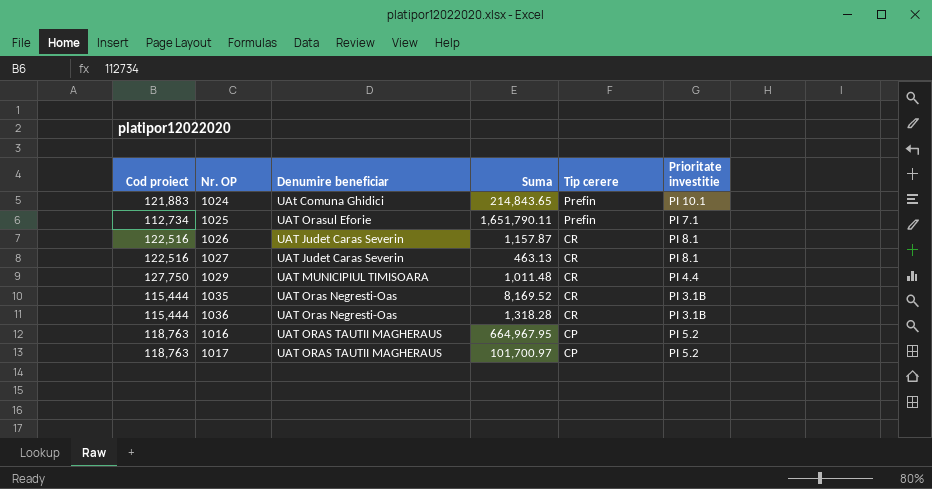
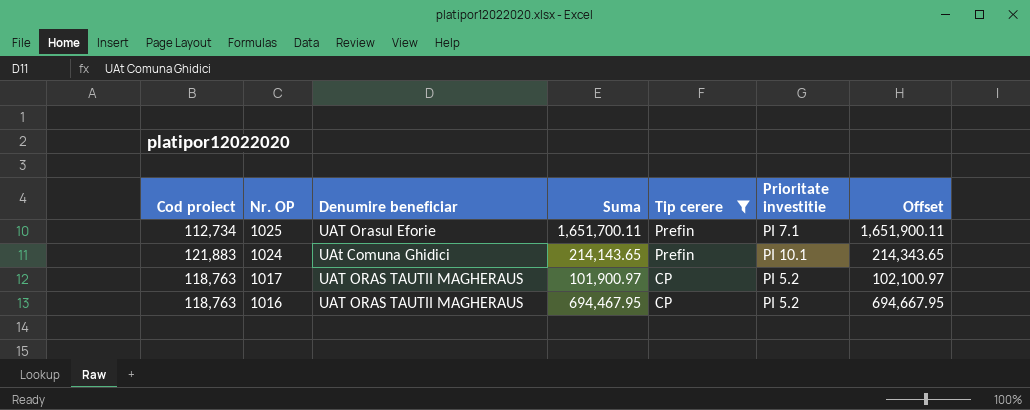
filter: none -> Tip cerere != CR
row order: Tip cerere descending -> Nr. OP descending
column Offset | formula: none -> [Suma] + 200
1025 | Suma: 1,651,790.11 -> 1,651,700.11
1024 | Suma: 214,843.65 -> 214,143.65
1017 | Suma: 101,700.97 -> 101,900.97
1016 | Suma: 664,967.95 -> 694,467.95

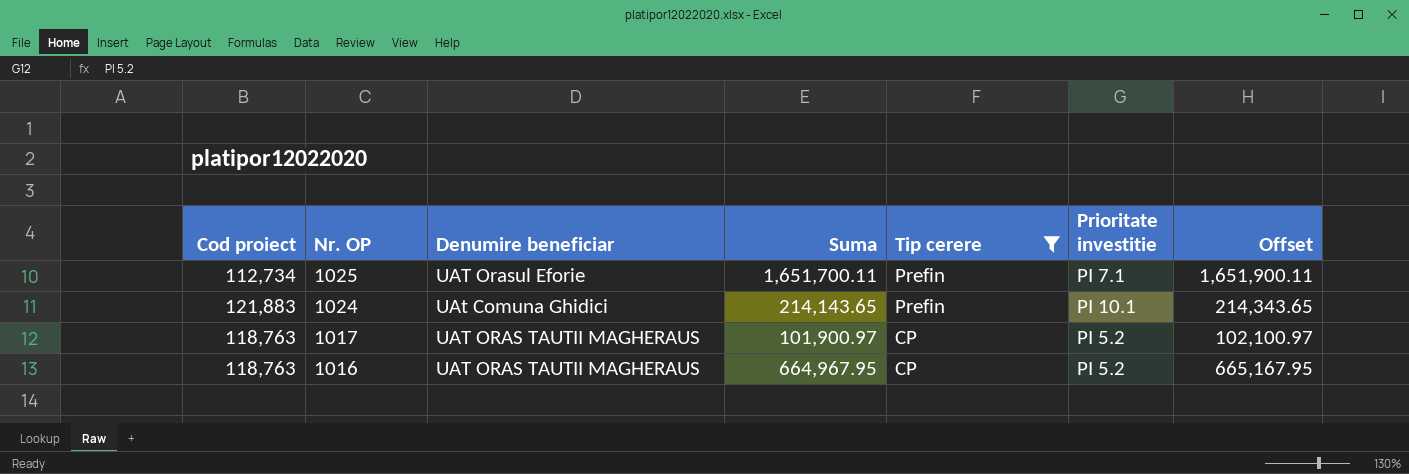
1016 | Suma: 694,467.95 -> 664,967.95
1016 | Offset: 694,667.95 -> 665,167.95

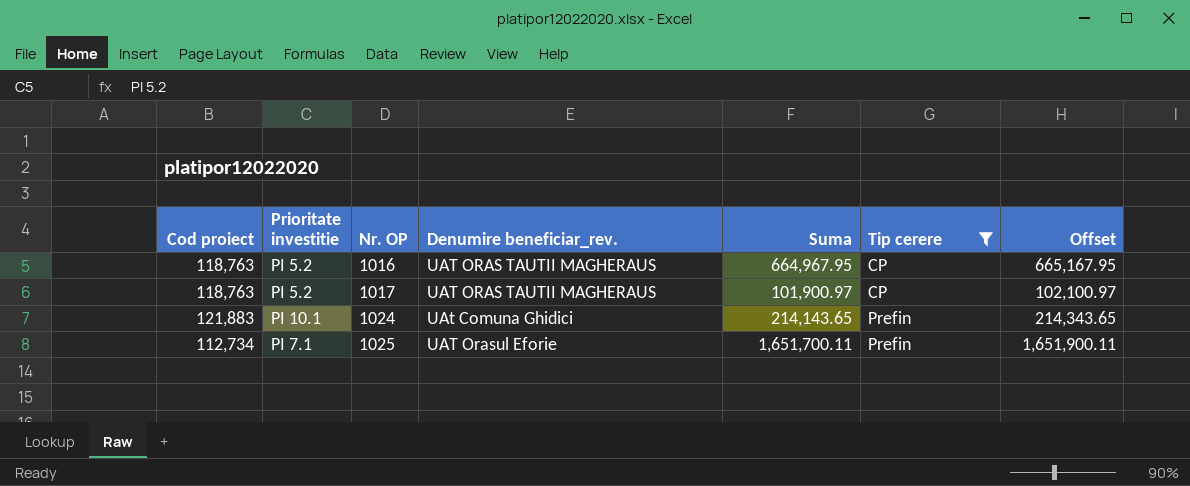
row order: Nr. OP descending -> Nr. OP ascending
column Prioritate investitie | position: 6 -> 2
column name: Denumire beneficiar -> Denumire beneficiar_rev.

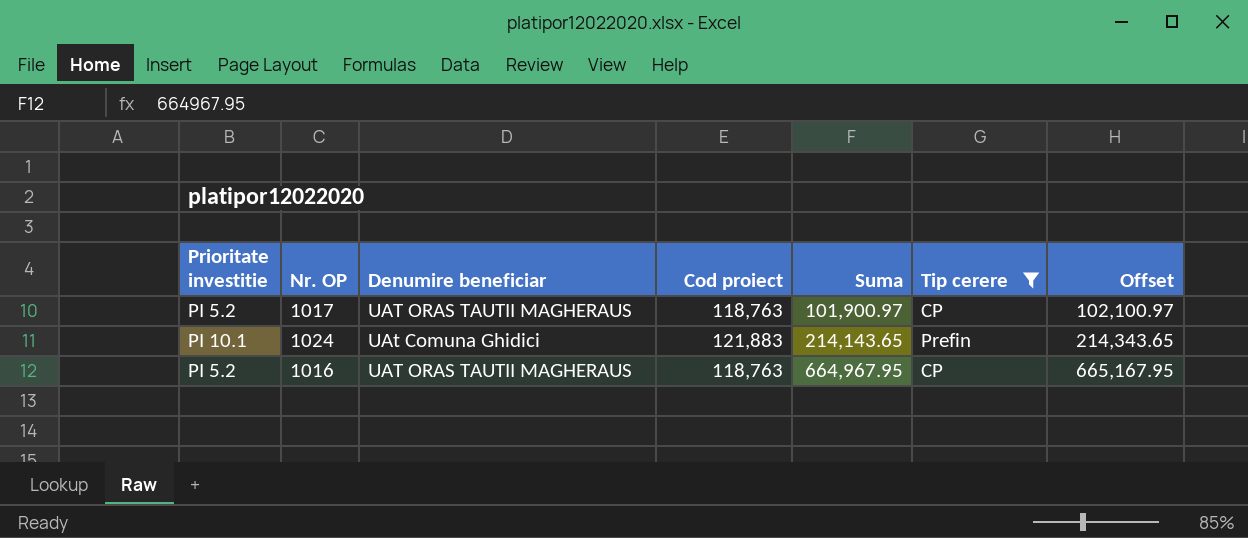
row order: Nr. OP ascending -> Suma ascending
column name: Denumire beneficiar_rev. -> Denumire beneficiar
column Cod proiect | position: 1 -> 4
row 1025: 112,734 | PI 7.1 | UAT Orasul Eforie | 1,651,700.11 | Prefin | 1,651,900.11 -> none

